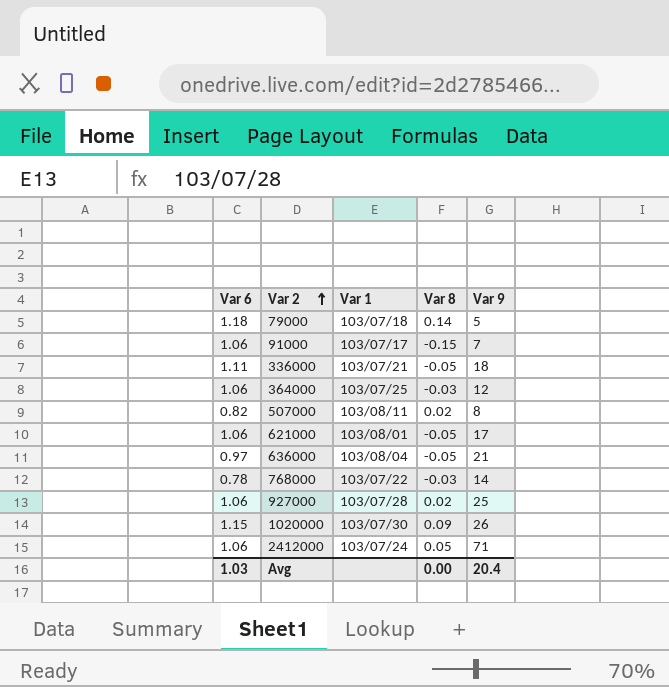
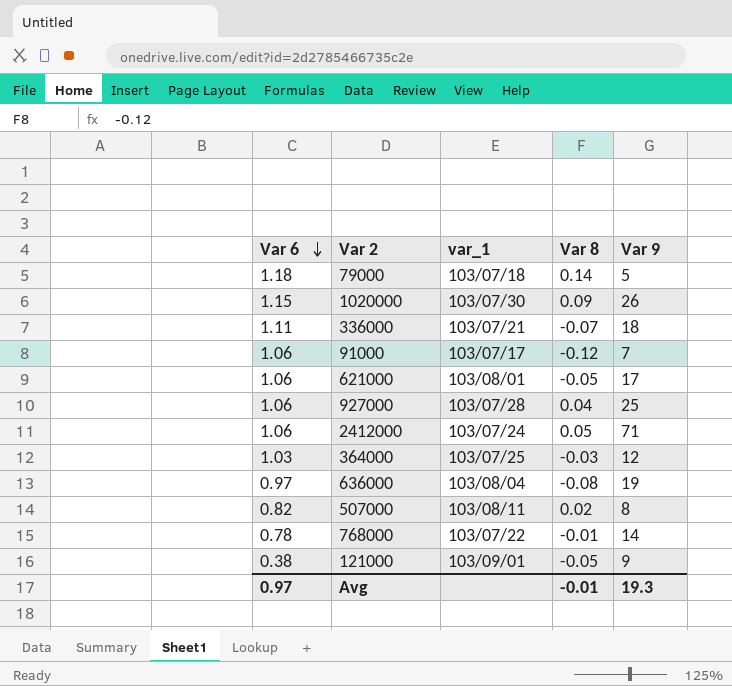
row order: Var 2 ascending -> Var 6 descending
column name: Var 1 -> var_1
336000 | Var 8: -0.05 -> -0.07
91000 | Var 8: -0.15 -> -0.12
927000 | Var 8: 0.02 -> 0.04
364000 | Var 6: 1.06 -> 1.03
636000 | Var 8: -0.05 -> -0.08
636000 | Var 9: 21 -> 19
768000 | Var 8: -0.03 -> -0.01
row 121000: none -> 0.38 | 103/09/01 | -0.05 | 9
Avg | Var 6: 1.03 -> 0.97
Avg | Var 8: 0.00 -> -0.01
Avg | Var 9: 20.4 -> 19.3

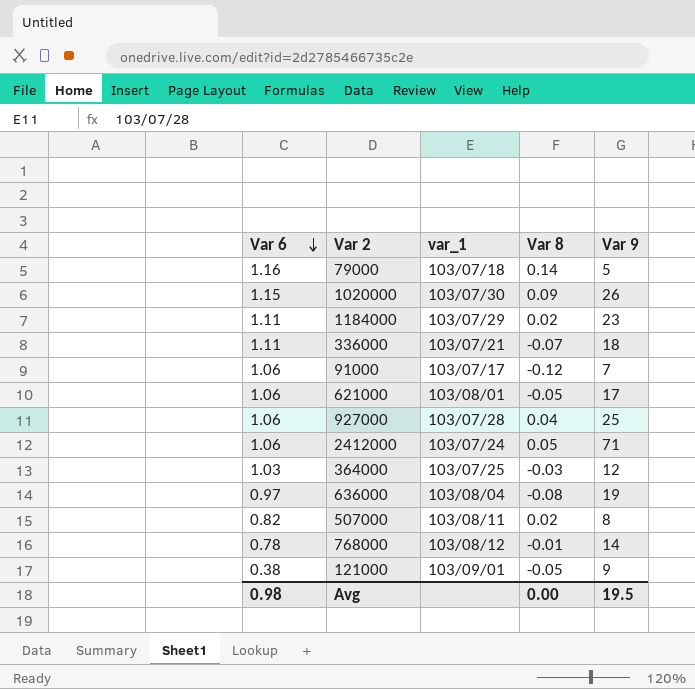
79000 | Var 6: 1.18 -> 1.16
row 1184000: none -> 1.11 | 103/07/29 | 0.02 | 23
768000 | var_1: 103/07/22 -> 103/08/12
Avg | Var 6: 0.97 -> 0.98
Avg | Var 8: -0.01 -> 0.00
Avg | Var 9: 19.3 -> 19.5

